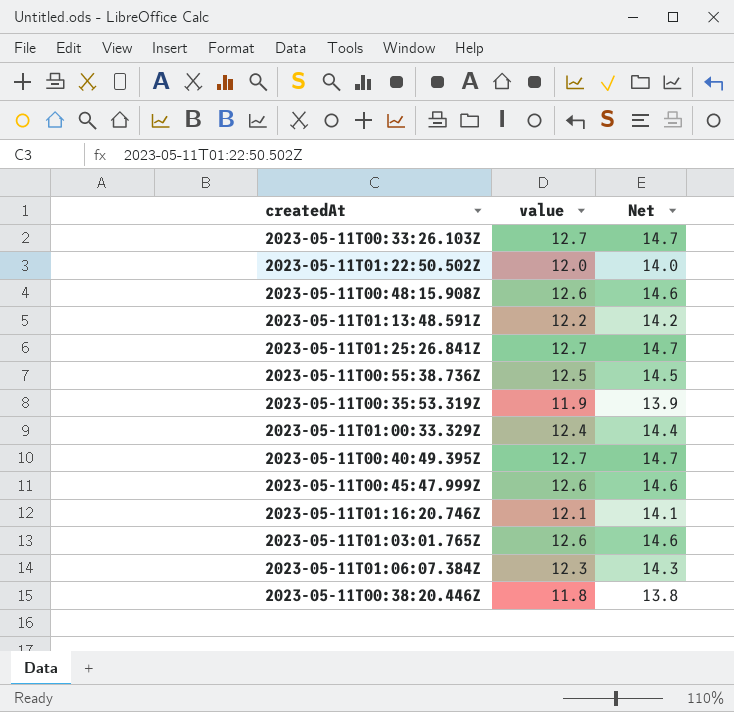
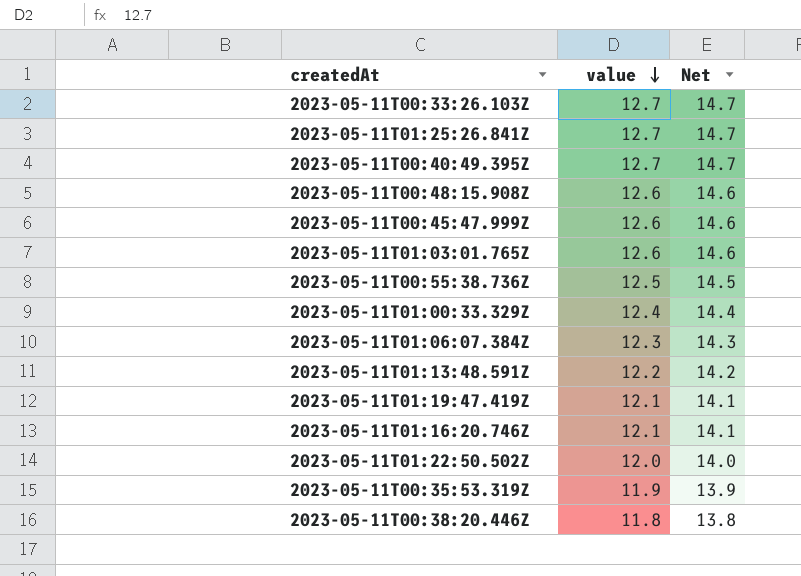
row order: none -> value descending
row 2023-05-11T01:19:47.419Z: none -> 12.1 | 14.1

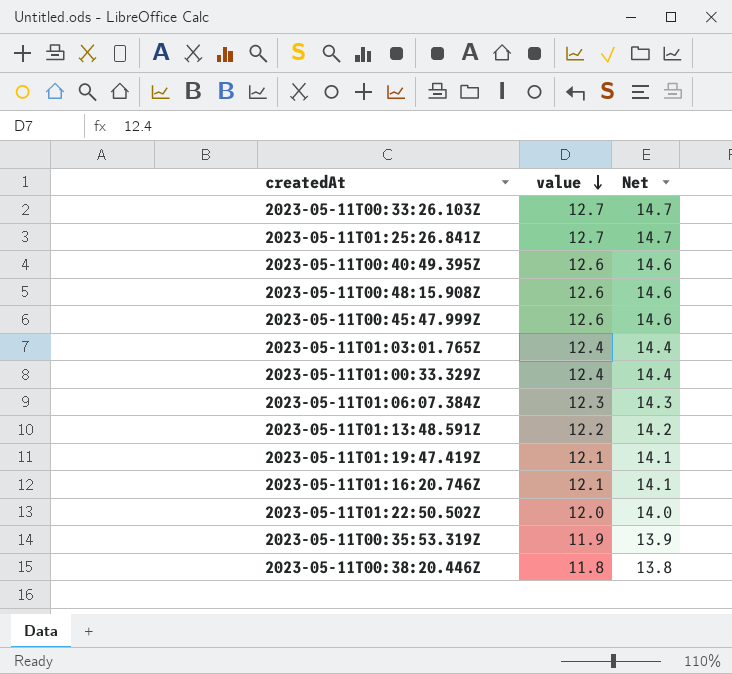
row 2023-05-11T00:55:38.736Z: 12.5 | 14.5 -> none
2023-05-11T00:40:49.395Z | value: 12.7 -> 12.6
2023-05-11T00:40:49.395Z | Net: 14.7 -> 14.6
2023-05-11T01:03:01.765Z | value: 12.6 -> 12.4
2023-05-11T01:03:01.765Z | Net: 14.6 -> 14.4

